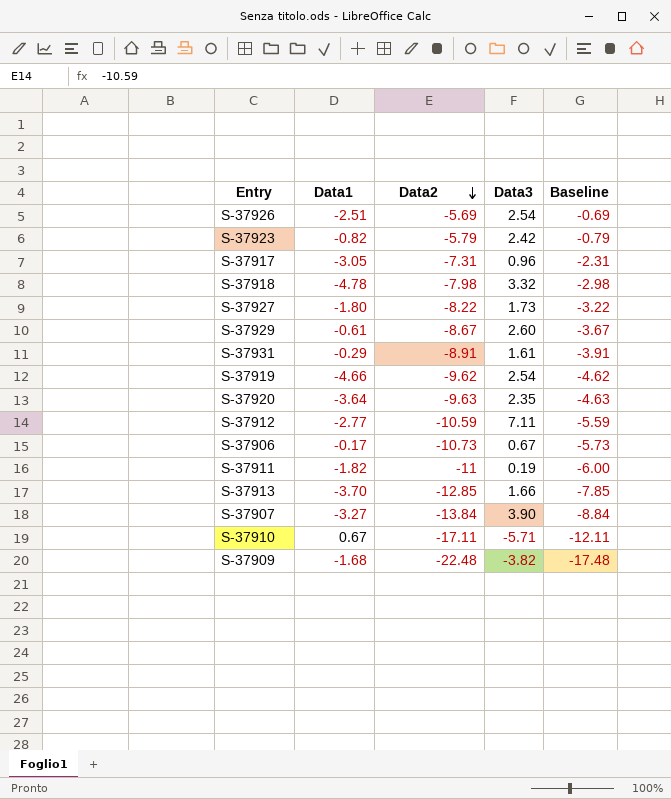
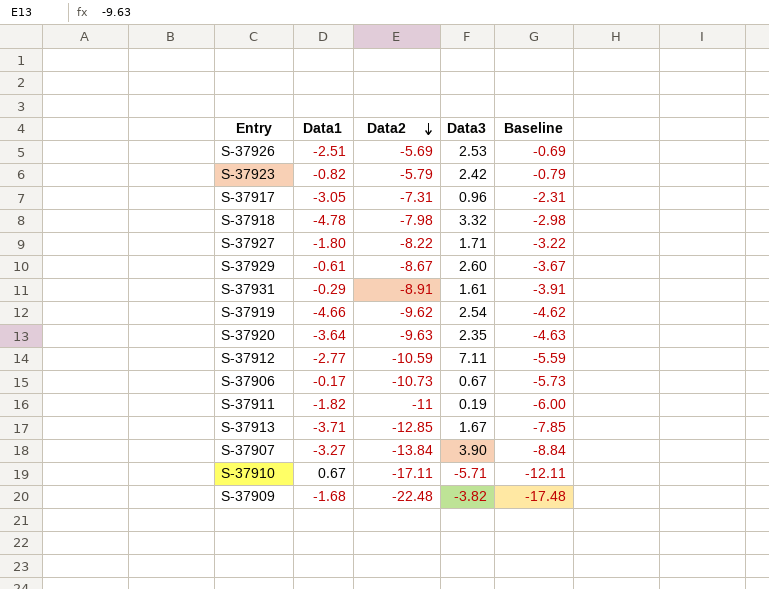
S-37926 | Data3: 2.54 -> 2.53
S-37927 | Data3: 1.73 -> 1.71
S-37913 | Data1: -3.70 -> -3.71
S-37913 | Data3: 1.66 -> 1.67

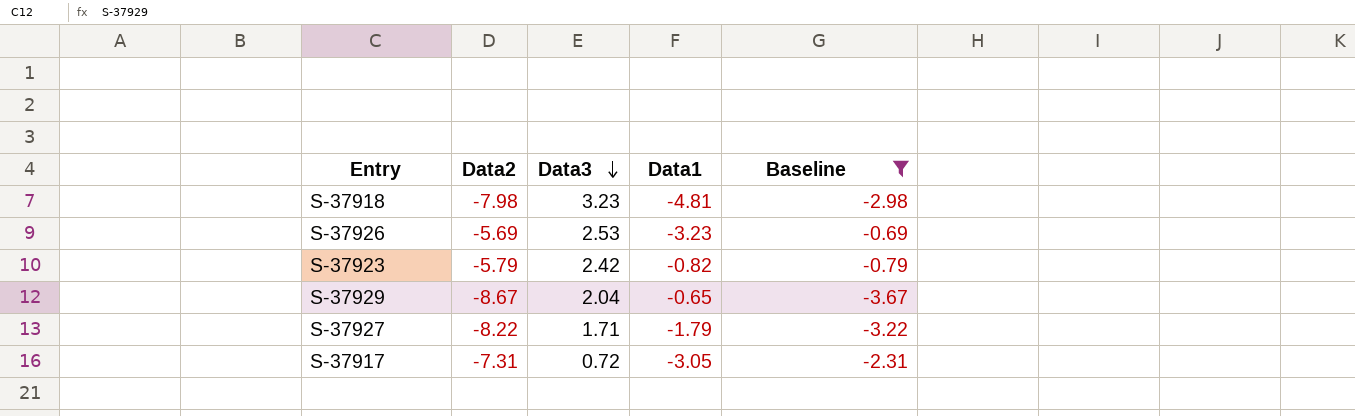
filter: none -> Baseline >= -3.67
row order: Data2 descending -> Data3 descending
column Data1 | position: 2 -> 4
S-37918 | Data3: 3.32 -> 3.23
S-37918 | Data1: -4.78 -> -4.81
S-37926 | Data1: -2.51 -> -3.23
S-37929 | Data3: 2.60 -> 2.04
S-37929 | Data1: -0.61 -> -0.65
S-37927 | Data1: -1.80 -> -1.79
S-37917 | Data3: 0.96 -> 0.72

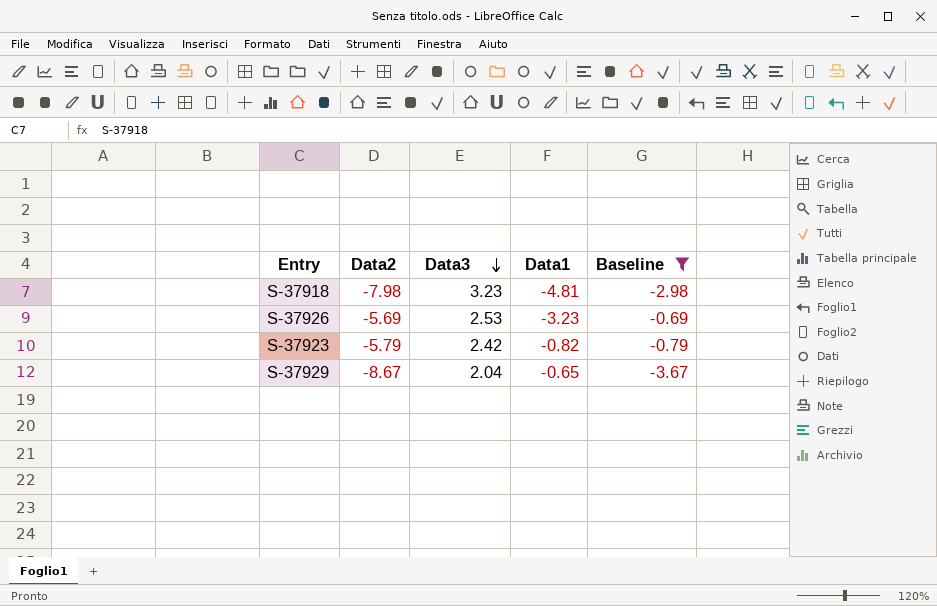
row S-37927: -8.22 | 1.71 | -1.79 | -3.22 -> none
row S-37917: -7.31 | 0.72 | -3.05 | -2.31 -> none

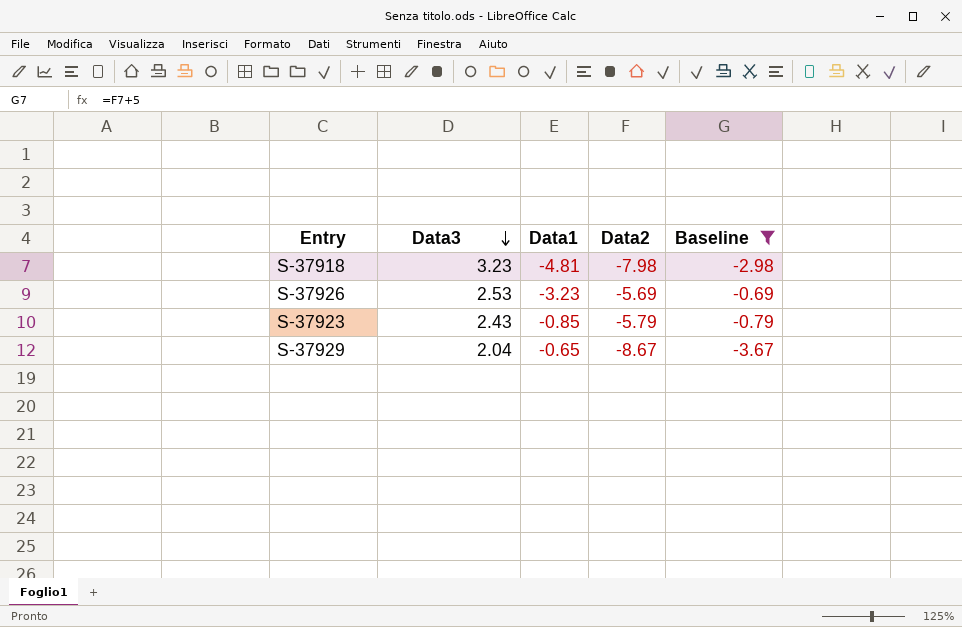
column Data2 | position: 2 -> 4
S-37923 | Data3: 2.42 -> 2.43
S-37923 | Data1: -0.82 -> -0.85

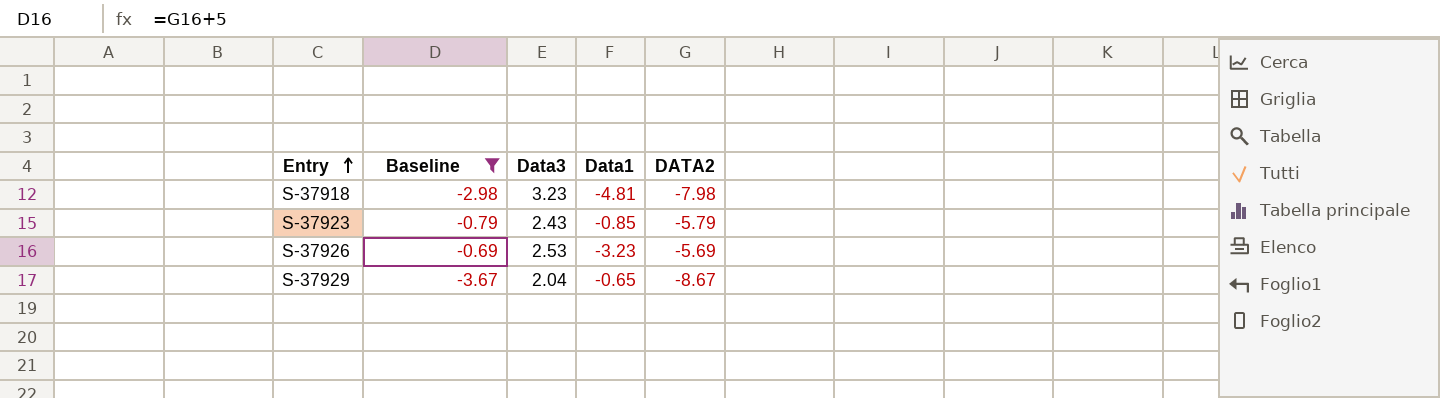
row order: Data3 descending -> Entry ascending
column Baseline | position: 5 -> 2
column name: Data2 -> DATA2

